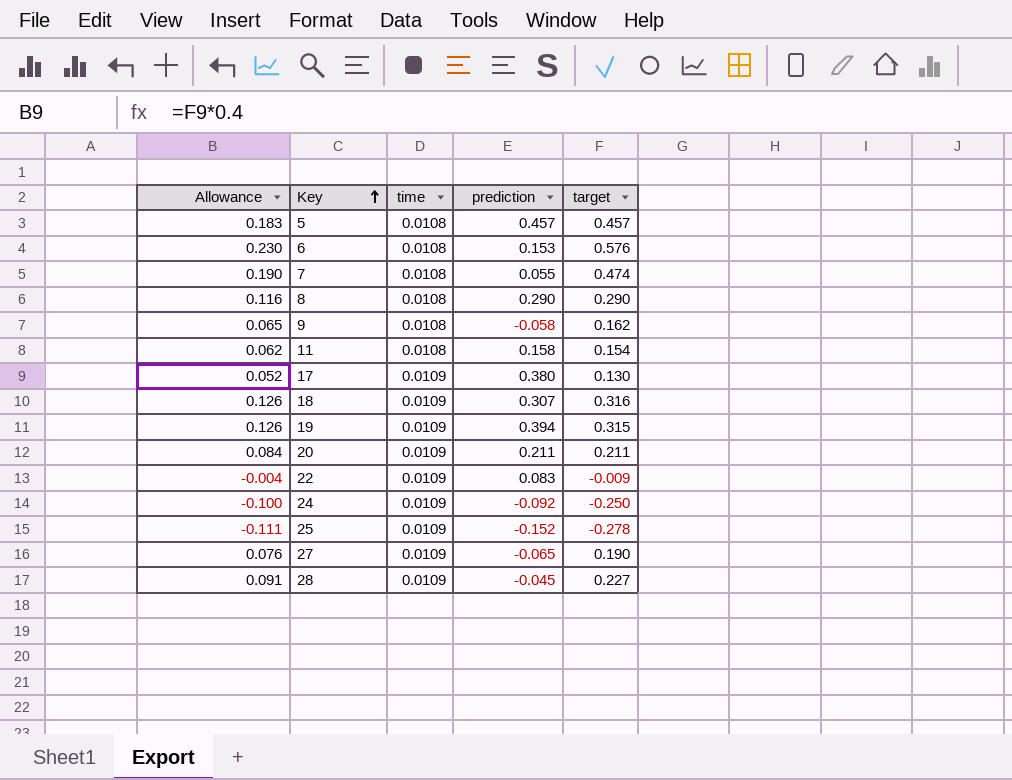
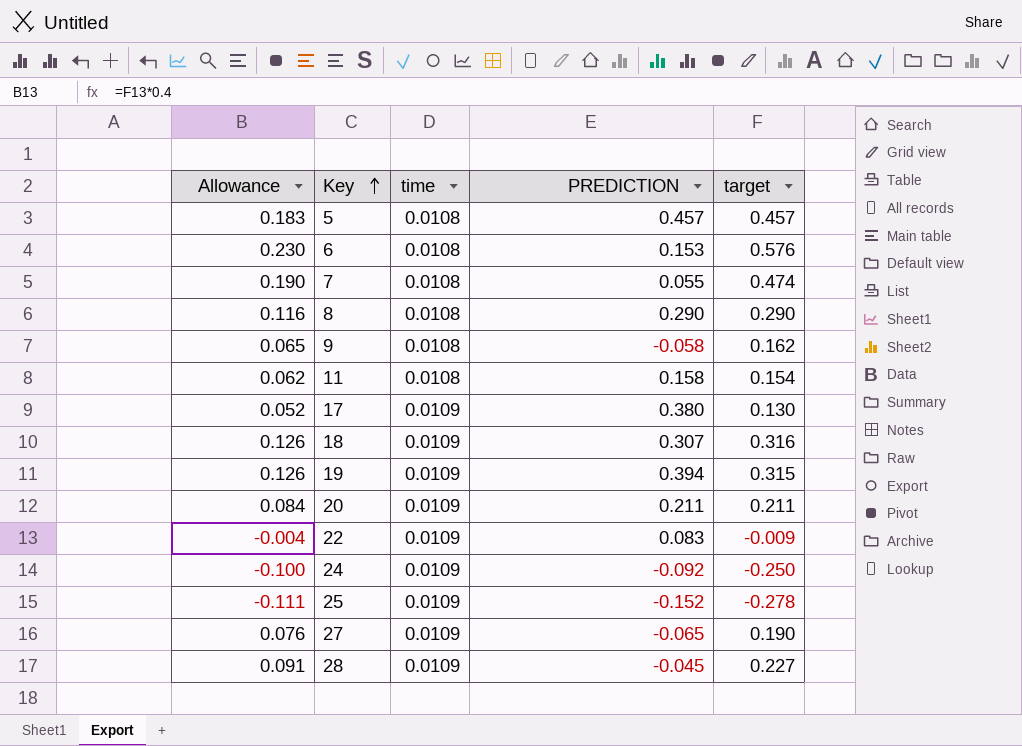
column name: prediction -> PREDICTION

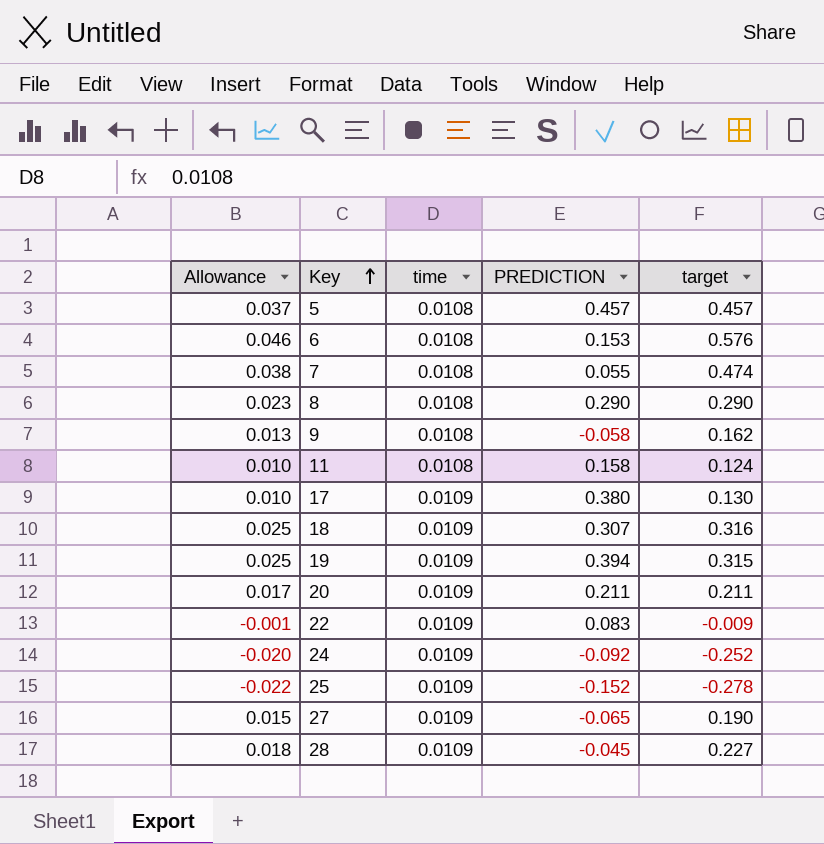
column Allowance | formula: [target] * 0.4 -> [target] * 0.08
11 | target: 0.154 -> 0.124
24 | target: -0.250 -> -0.252

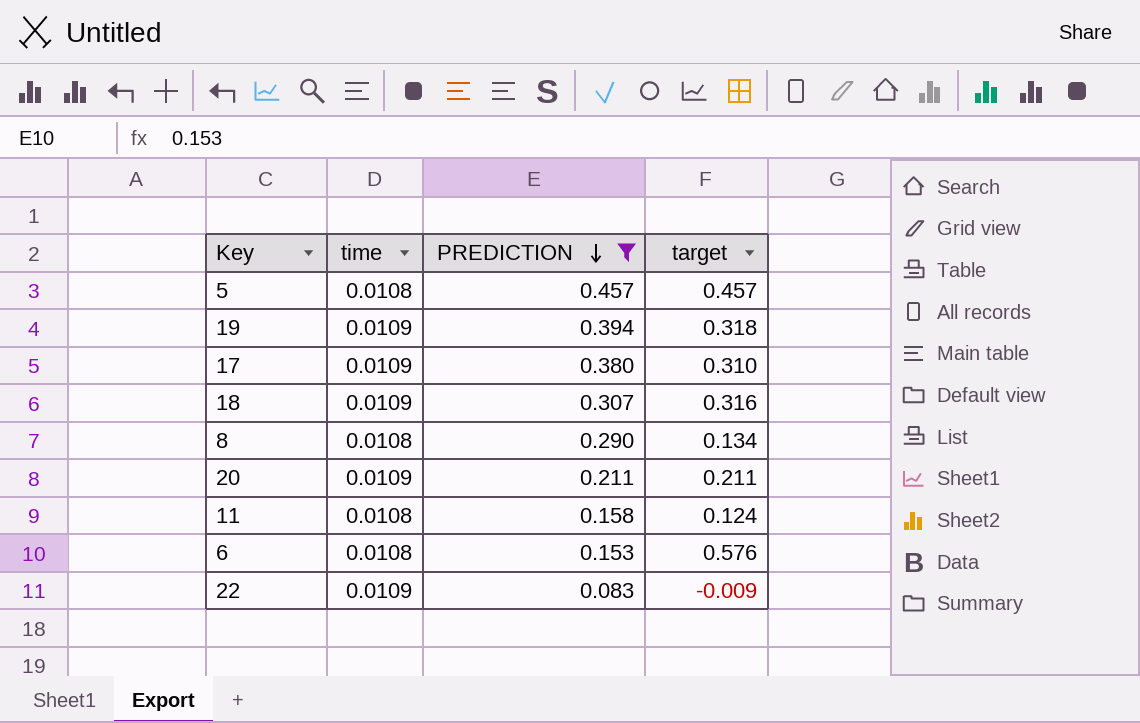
filter: none -> PREDICTION >= 0.083
row order: Key ascending -> PREDICTION descending
column Allowance | formula: [target] * 0.08 -> none
19 | target: 0.315 -> 0.318
17 | target: 0.130 -> 0.310
8 | target: 0.290 -> 0.134

